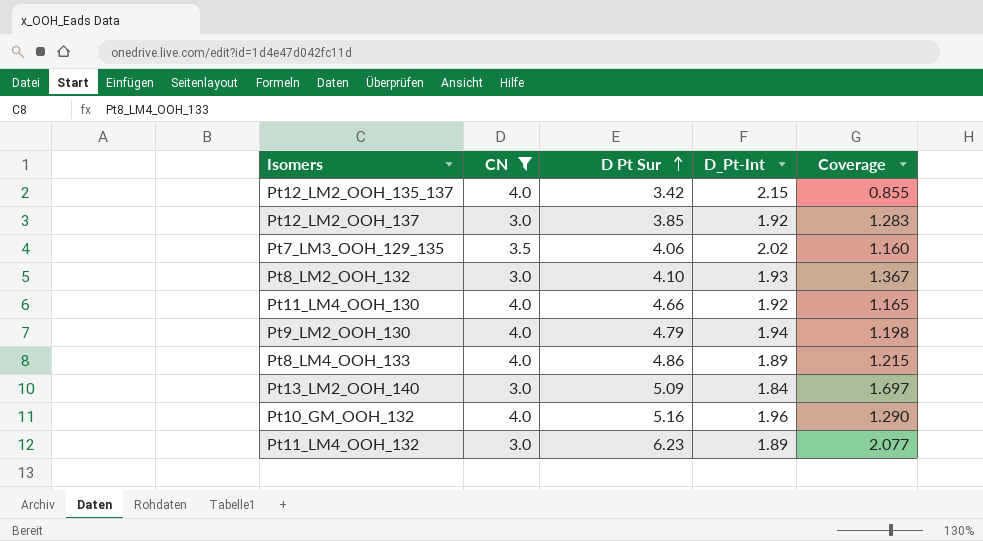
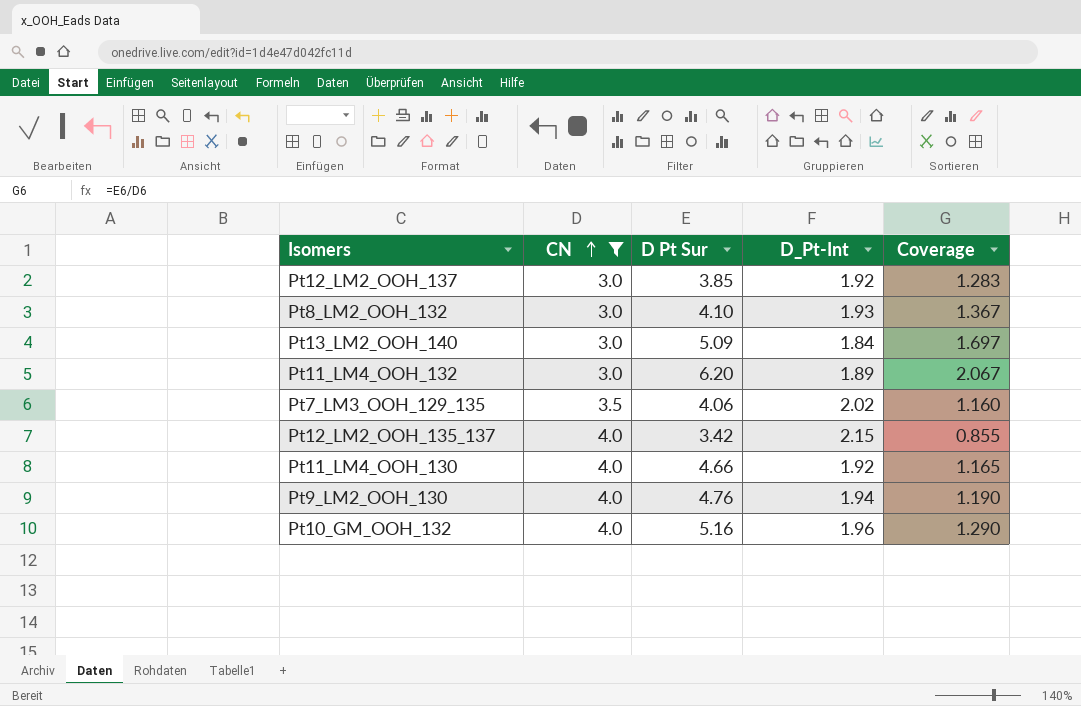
row order: D Pt Sur ascending -> CN ascending
row Pt8_LM4_OOH_133: 4.0 | 4.86 | 1.89 | 1.215 -> none
Pt11_LM4_OOH_132 | D Pt Sur: 6.23 -> 6.20
Pt11_LM4_OOH_132 | Coverage: 2.077 -> 2.067
Pt9_LM2_OOH_130 | D Pt Sur: 4.79 -> 4.76
Pt9_LM2_OOH_130 | Coverage: 1.198 -> 1.190

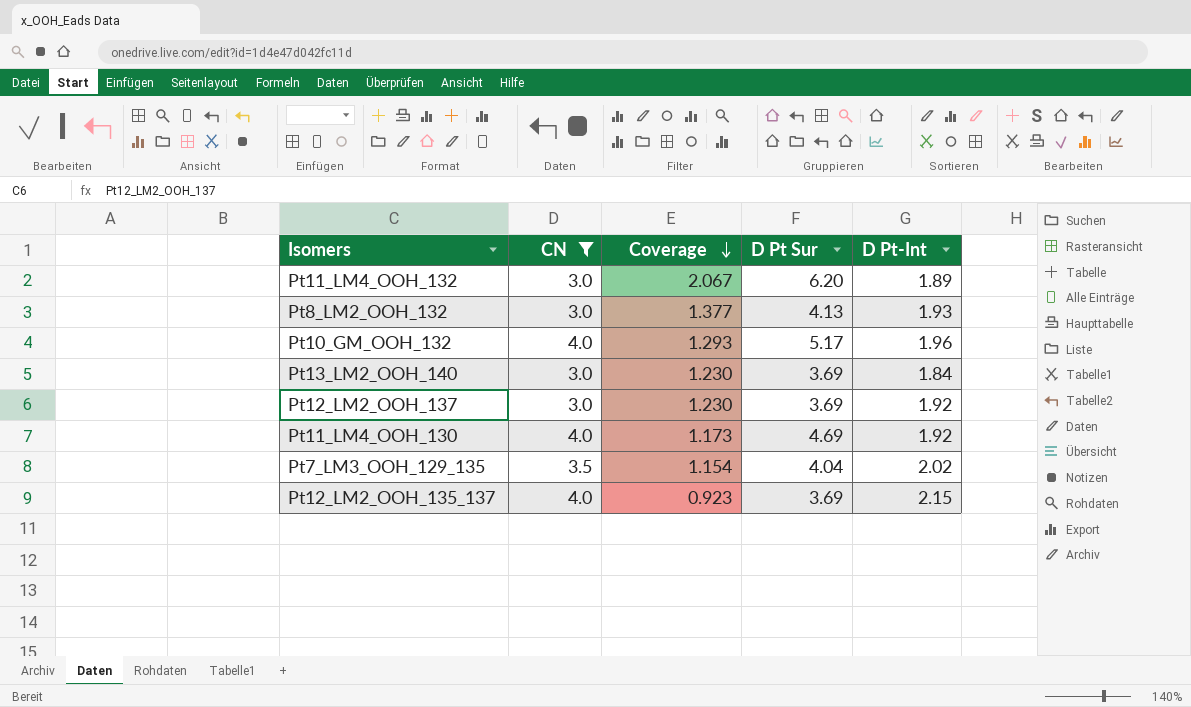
row order: CN ascending -> Coverage descending
column Coverage | position: 5 -> 3
column name: D_Pt-Int -> D Pt-Int
row Pt9_LM2_OOH_130: 4.0 | 4.76 | 1.94 | 1.190 -> none
Pt8_LM2_OOH_132 | Coverage: 1.367 -> 1.377
Pt8_LM2_OOH_132 | D Pt Sur: 4.10 -> 4.13
Pt10_GM_OOH_132 | Coverage: 1.290 -> 1.293
Pt10_GM_OOH_132 | D Pt Sur: 5.16 -> 5.17
Pt13_LM2_OOH_140 | Coverage: 1.697 -> 1.230
Pt13_LM2_OOH_140 | D Pt Sur: 5.09 -> 3.69
Pt12_LM2_OOH_137 | Coverage: 1.283 -> 1.230
Pt12_LM2_OOH_137 | D Pt Sur: 3.85 -> 3.69
Pt11_LM4_OOH_130 | Coverage: 1.165 -> 1.173
Pt11_LM4_OOH_130 | D Pt Sur: 4.66 -> 4.69
Pt7_LM3_OOH_129_135 | Coverage: 1.160 -> 1.154
Pt7_LM3_OOH_129_135 | D Pt Sur: 4.06 -> 4.04
Pt12_LM2_OOH_135_137 | Coverage: 0.855 -> 0.923
Pt12_LM2_OOH_135_137 | D Pt Sur: 3.42 -> 3.69

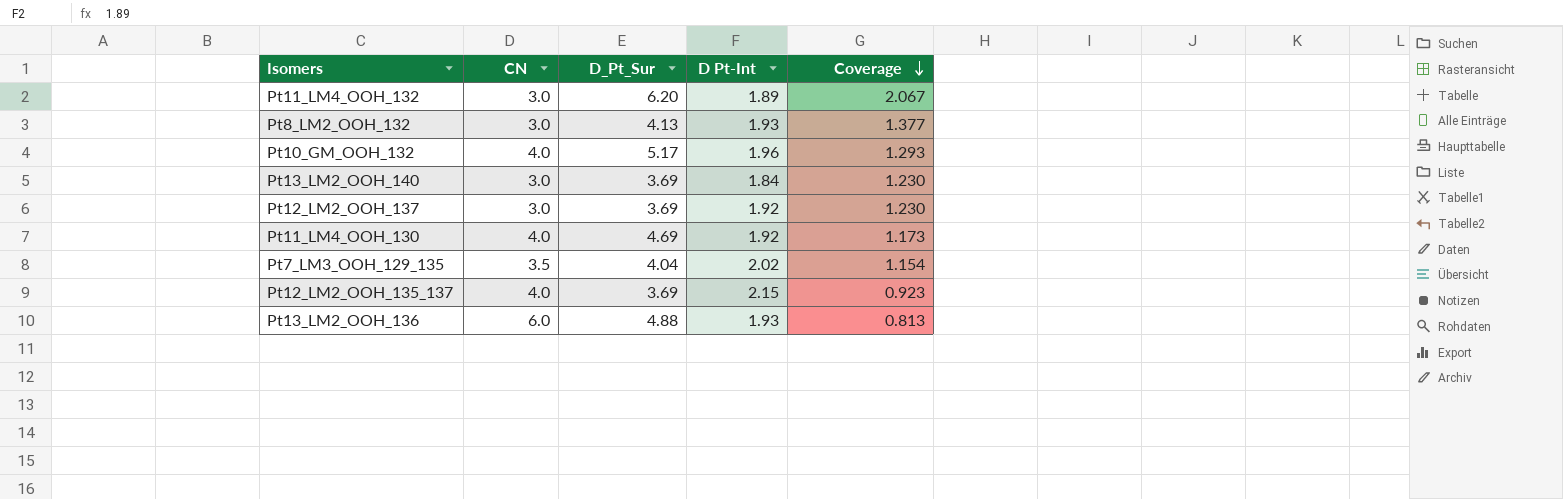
filter: CN != 6.0 -> none
column name: D Pt Sur -> D_Pt_Sur
column Coverage | position: 3 -> 5

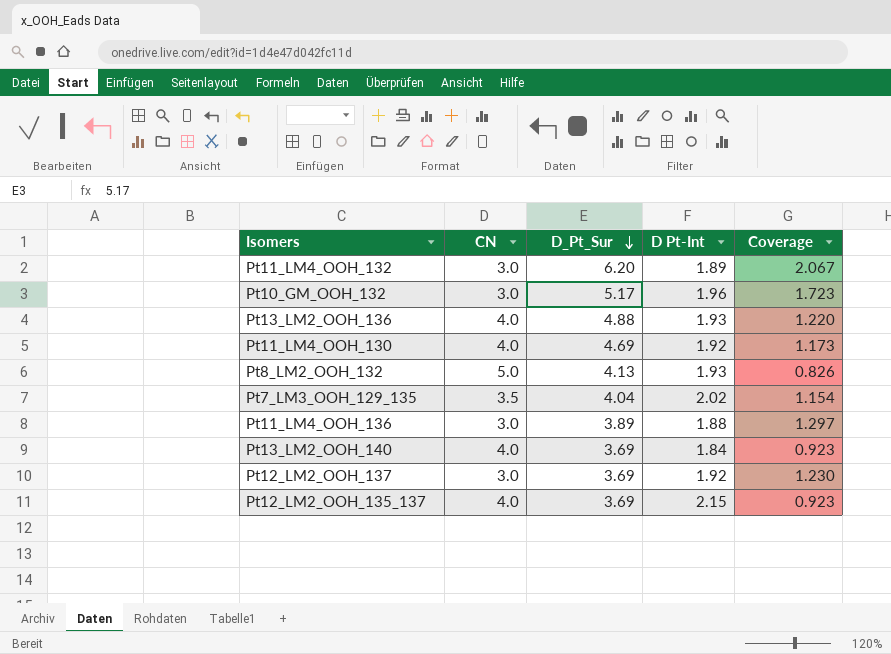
row order: Coverage descending -> D_Pt_Sur descending
Pt10_GM_OOH_132 | CN: 4.0 -> 3.0
Pt10_GM_OOH_132 | Coverage: 1.293 -> 1.723
Pt13_LM2_OOH_136 | CN: 6.0 -> 4.0
Pt13_LM2_OOH_136 | Coverage: 0.813 -> 1.220
Pt8_LM2_OOH_132 | CN: 3.0 -> 5.0
Pt8_LM2_OOH_132 | Coverage: 1.377 -> 0.826
row Pt11_LM4_OOH_136: none -> 3.0 | 3.89 | 1.88 | 1.297
Pt13_LM2_OOH_140 | CN: 3.0 -> 4.0
Pt13_LM2_OOH_140 | Coverage: 1.230 -> 0.923

